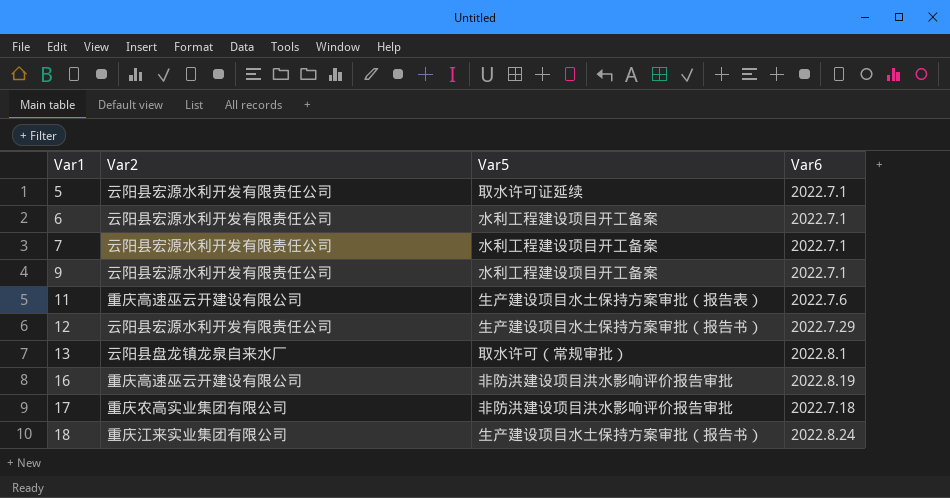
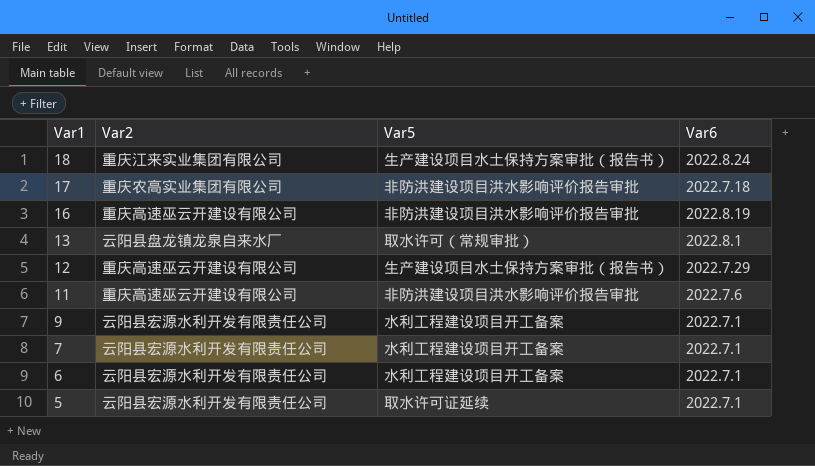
row order: Var1 ascending -> Var1 descending
12 | Var2: 云阳县宏源水利开发有限责任公司 -> 重庆高速巫云开建设有限公司
11 | Var5: 生产建设项目水土保持方案审批（报告表） -> 非防洪建设项目洪水影响评价报告审批

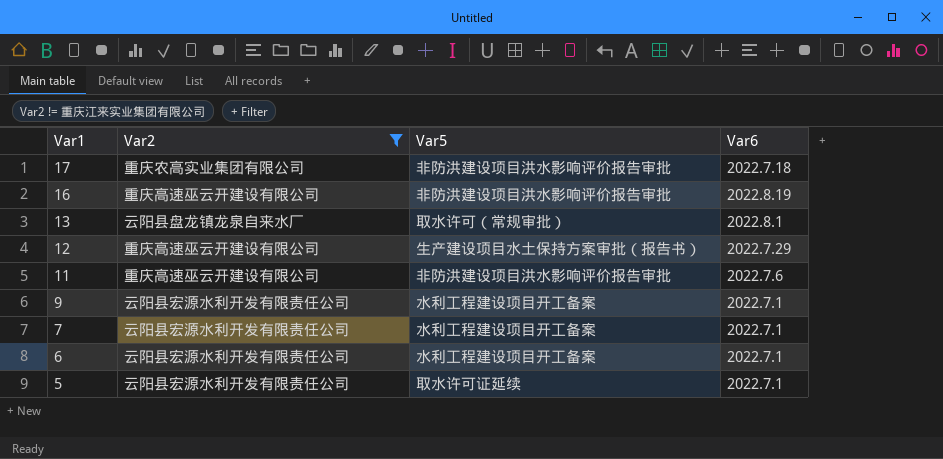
filter: none -> Var2 != 重庆江来实业集团有限公司

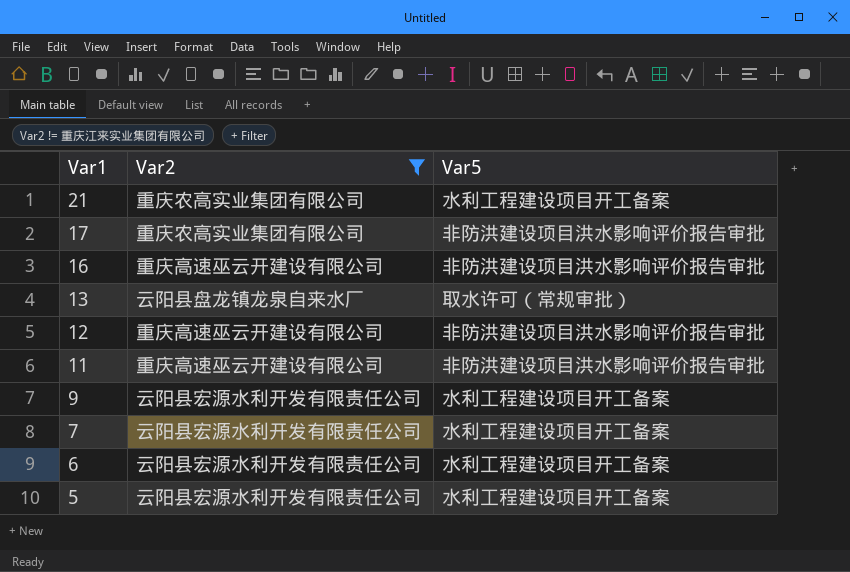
column Var6 | position: 4 -> none
row 21: none -> 重庆农高实业集团有限公司 | 水利工程建设项目开工备案
12 | Var5: 生产建设项目水土保持方案审批（报告书） -> 非防洪建设项目洪水影响评价报告审批
5 | Var5: 取水许可证延续 -> 水利工程建设项目开工备案

